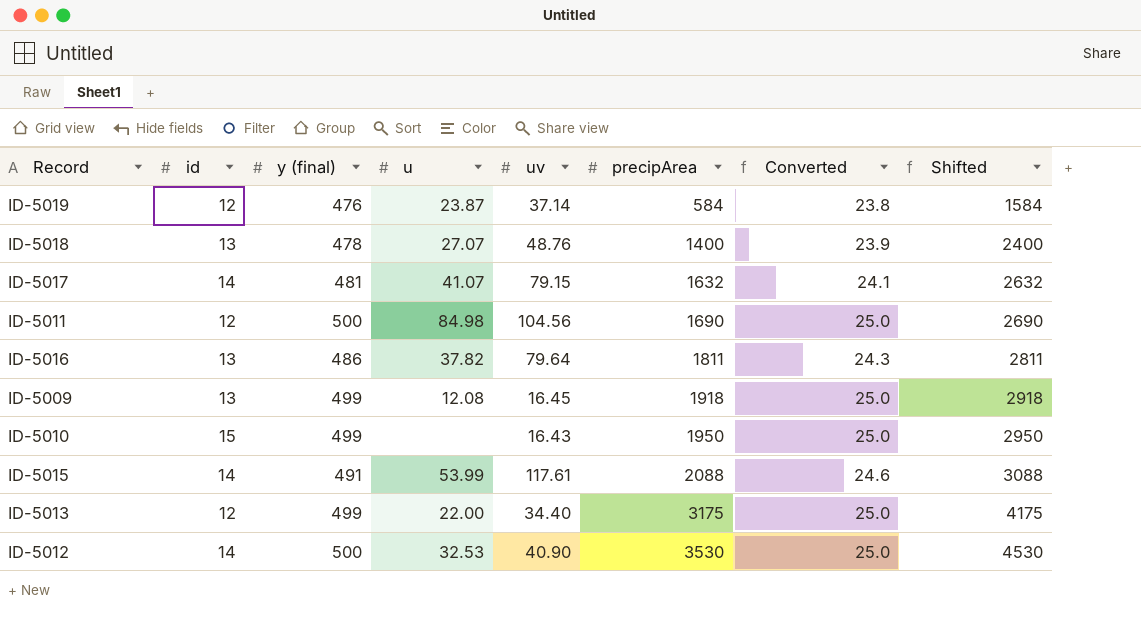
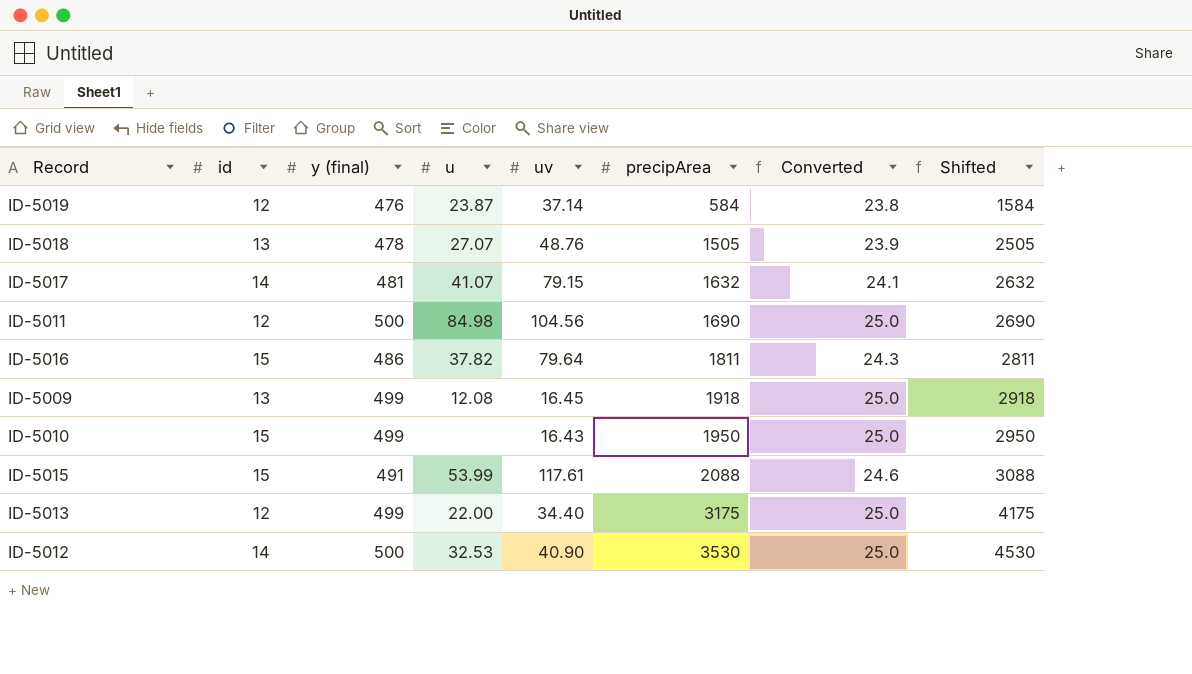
ID-5018 | precipArea: 1400 -> 1505
ID-5018 | Shifted: 2400 -> 2505
ID-5016 | id: 13 -> 15
ID-5015 | id: 14 -> 15

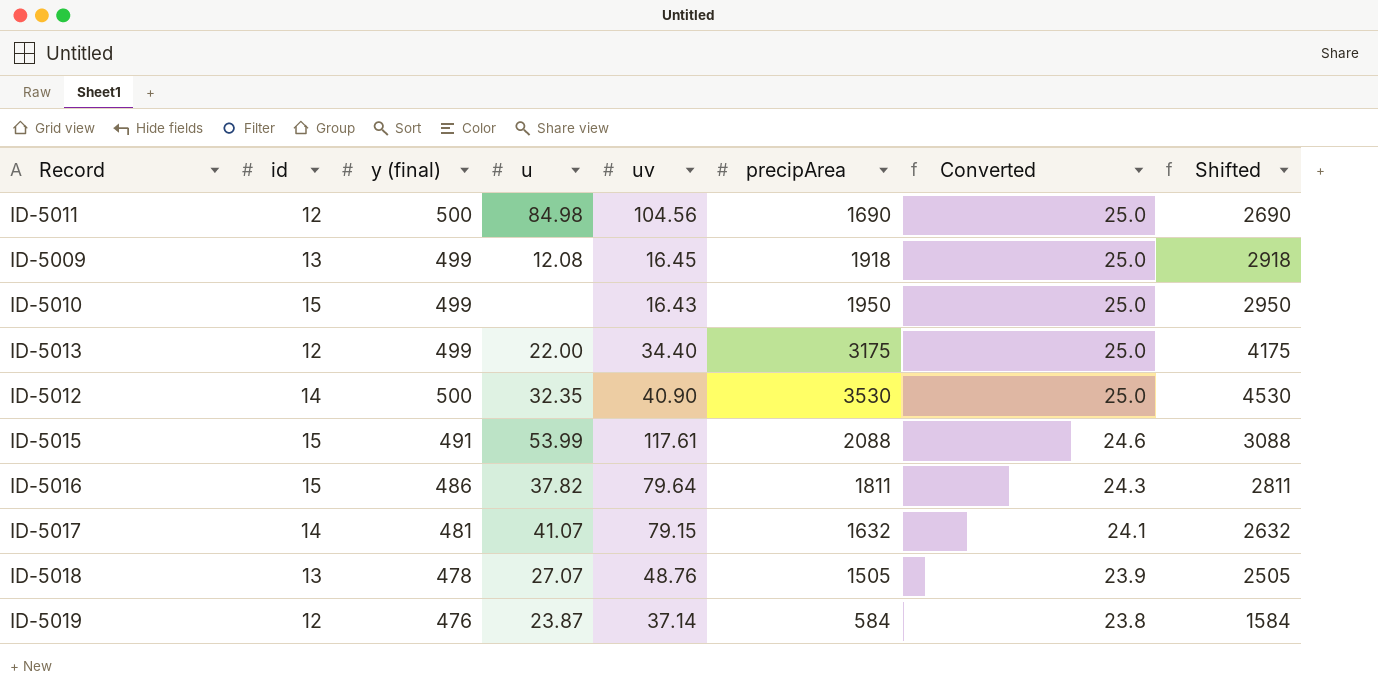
row order: precipArea ascending -> Converted descending
ID-5012 | u: 32.53 -> 32.35

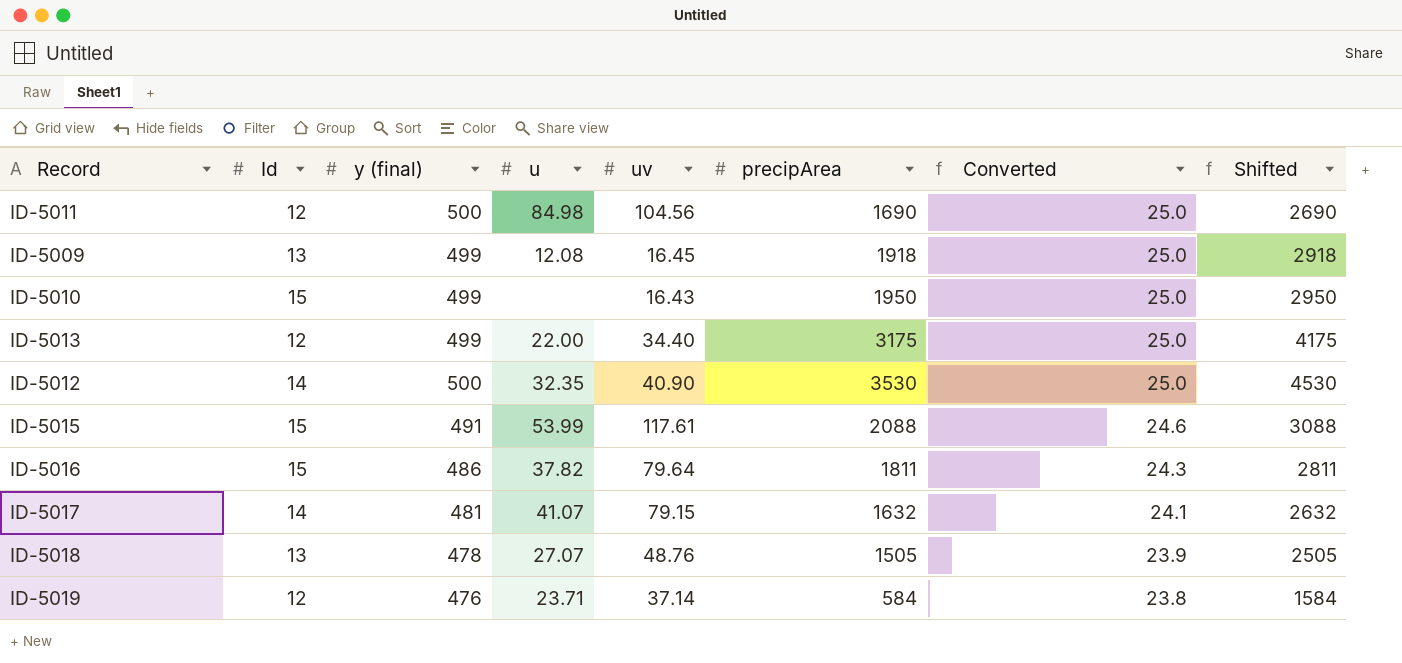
column name: id -> Id
ID-5019 | u: 23.87 -> 23.71

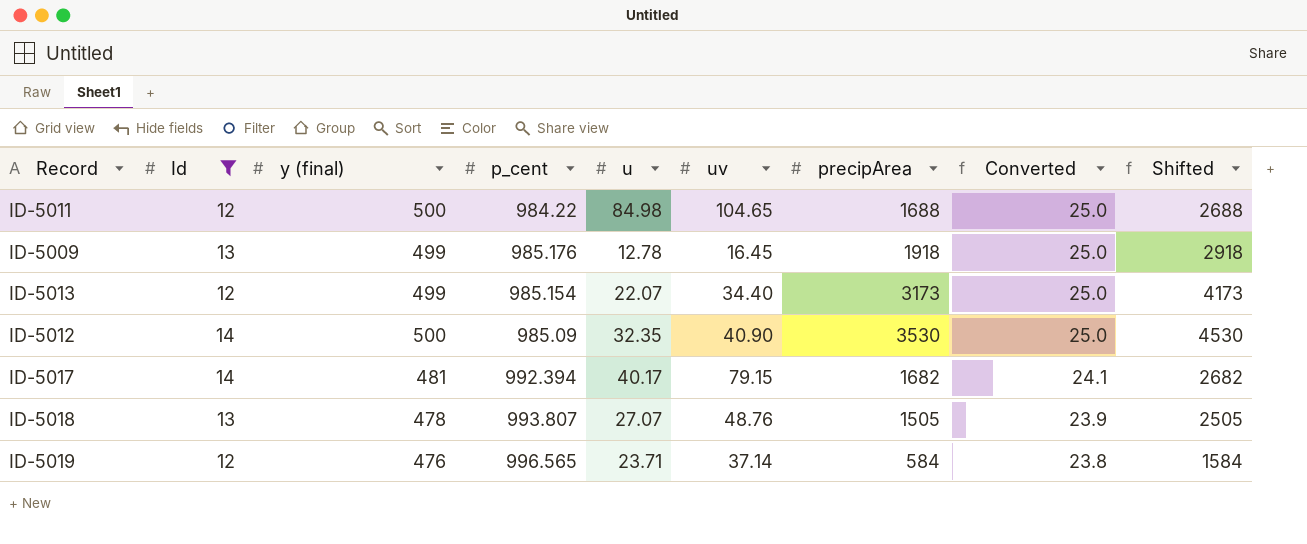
filter: none -> Id != 15
column p_cent | position: none -> 4
ID-5011 | uv: 104.56 -> 104.65
ID-5011 | precipArea: 1690 -> 1688
ID-5011 | Shifted: 2690 -> 2688
ID-5009 | u: 12.08 -> 12.78
ID-5013 | u: 22.00 -> 22.07
ID-5013 | precipArea: 3175 -> 3173
ID-5013 | Shifted: 4175 -> 4173
ID-5017 | u: 41.07 -> 40.17
ID-5017 | precipArea: 1632 -> 1682
ID-5017 | Shifted: 2632 -> 2682

